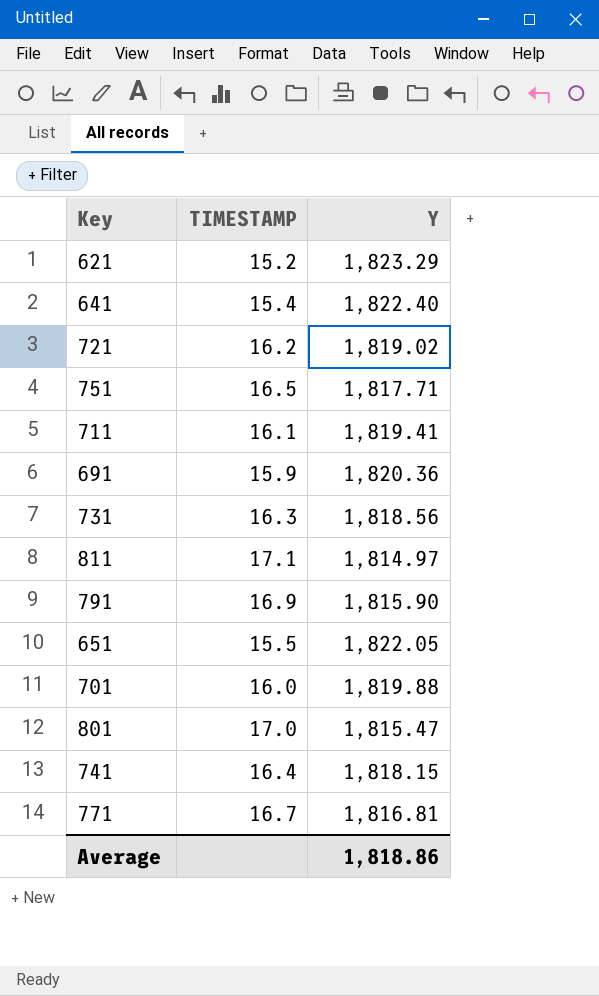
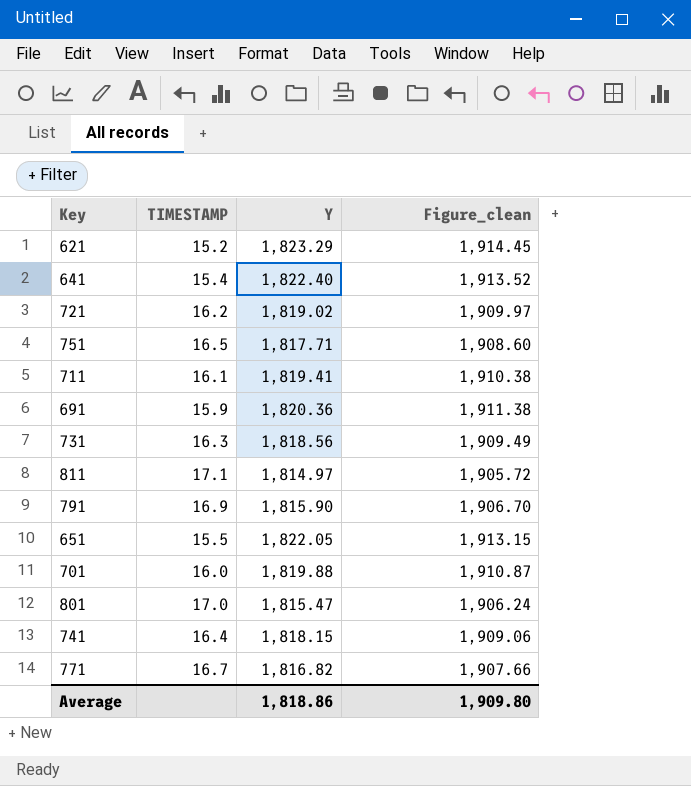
column Figure_clean | formula: none -> [Y] * 1.05
771 | Y: 1,816.81 -> 1,816.82

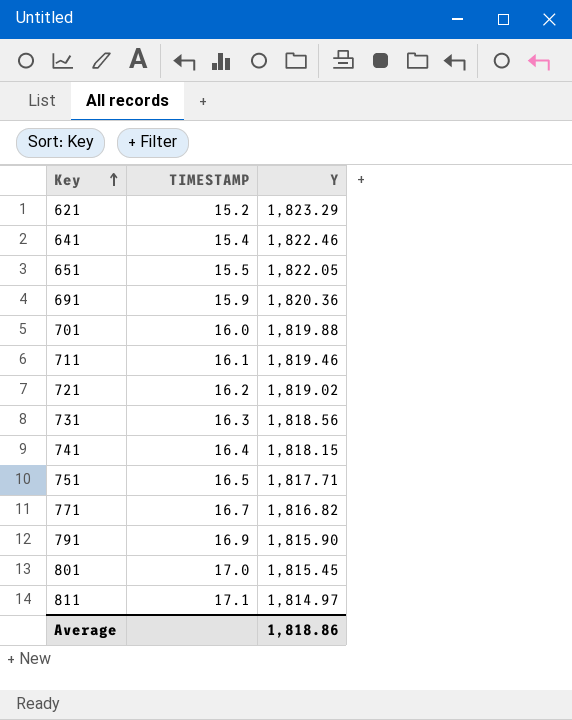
row order: none -> Key ascending
column Figure_clean | formula: [Y] * 1.05 -> none
641 | Y: 1,822.40 -> 1,822.46
711 | Y: 1,819.41 -> 1,819.46
801 | Y: 1,815.47 -> 1,815.45

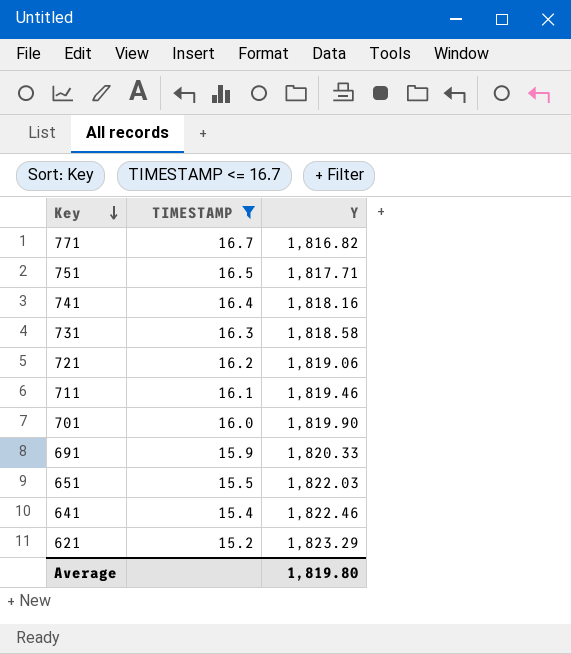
filter: none -> TIMESTAMP <= 16.7
row order: Key ascending -> Key descending
741 | Y: 1,818.15 -> 1,818.16
731 | Y: 1,818.56 -> 1,818.58
721 | Y: 1,819.02 -> 1,819.06
701 | Y: 1,819.88 -> 1,819.90
691 | Y: 1,820.36 -> 1,820.33
651 | Y: 1,822.05 -> 1,822.03
Average | Y: 1,818.86 -> 1,819.80

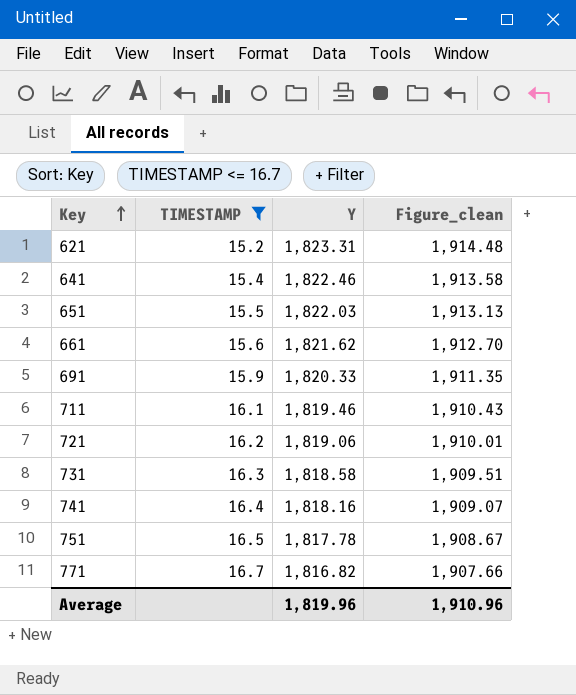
row order: Key descending -> Key ascending
column Figure_clean | formula: none -> [Y] * 1.05
row 701: 16.0 | 1,819.90 -> none
621 | Y: 1,823.29 -> 1,823.31
row 661: none -> 15.6 | 1,821.62 | 1,912.70
751 | Y: 1,817.71 -> 1,817.78
Average | Y: 1,819.80 -> 1,819.96

